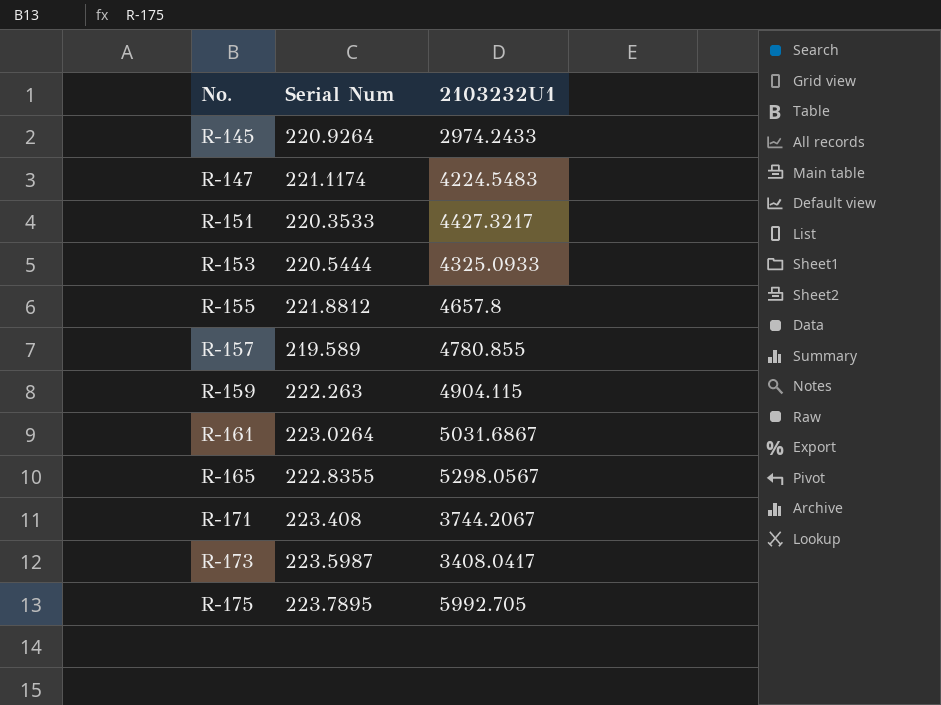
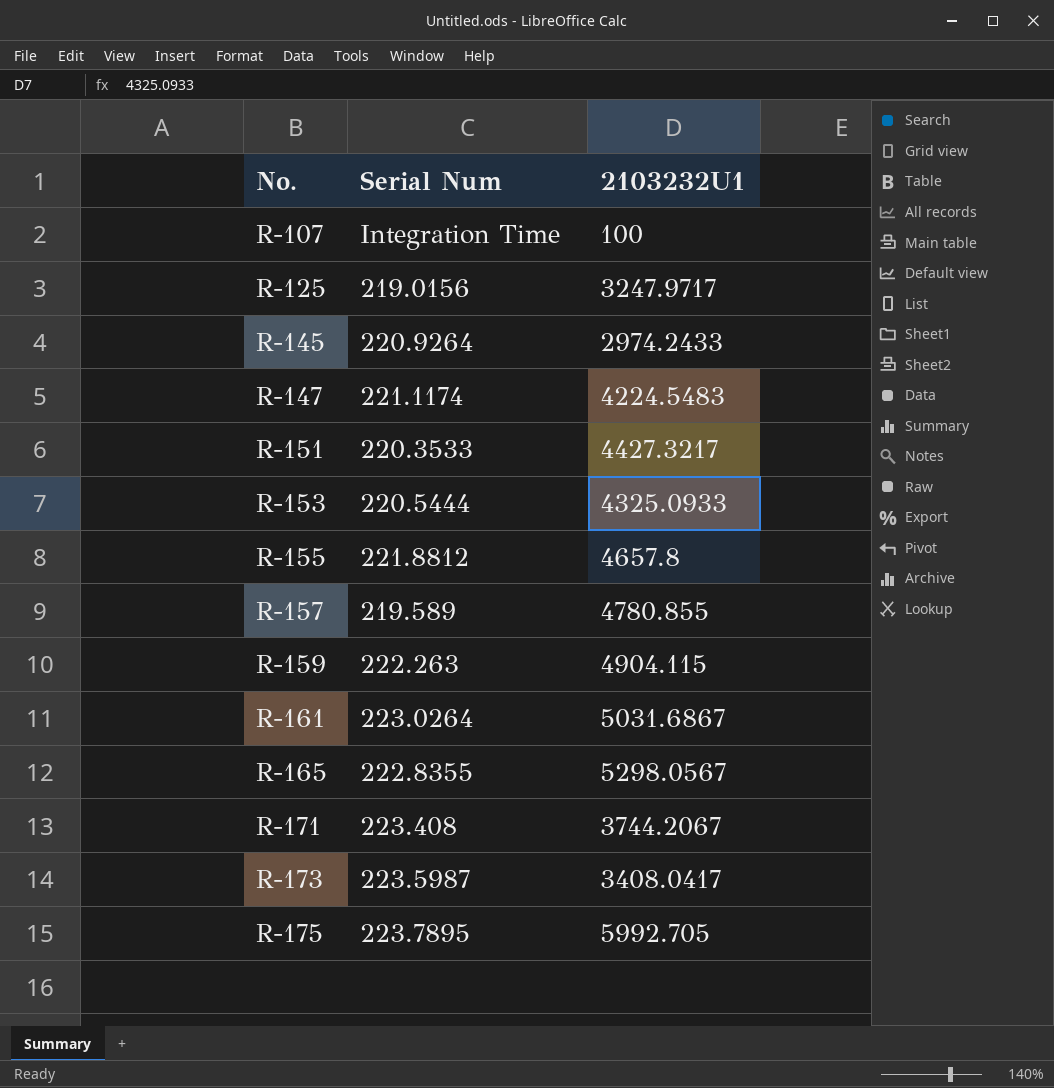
row R-107: none -> Integration Time | 100
row R-125: none -> 219.0156 | 3247.9717

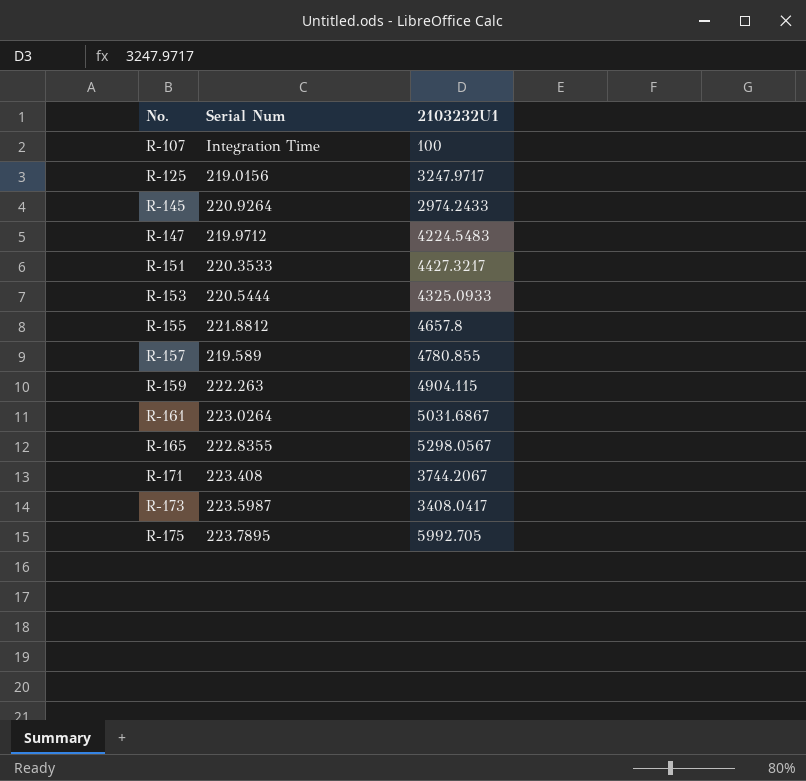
R-147 | Serial Num: 221.1174 -> 219.9712

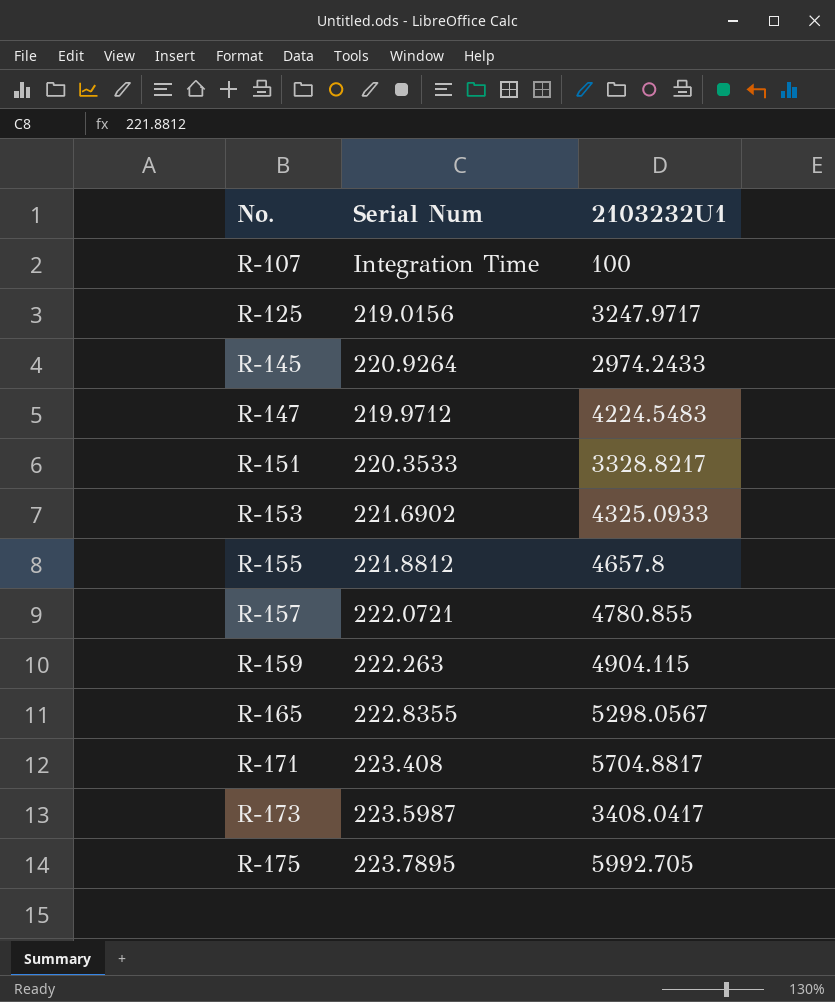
row R-161: 223.0264 | 5031.6867 -> none
R-151 | 2103232U1: 4427.3217 -> 3328.8217
R-153 | Serial Num: 220.5444 -> 221.6902
R-157 | Serial Num: 219.589 -> 222.0721
R-171 | 2103232U1: 3744.2067 -> 5704.8817

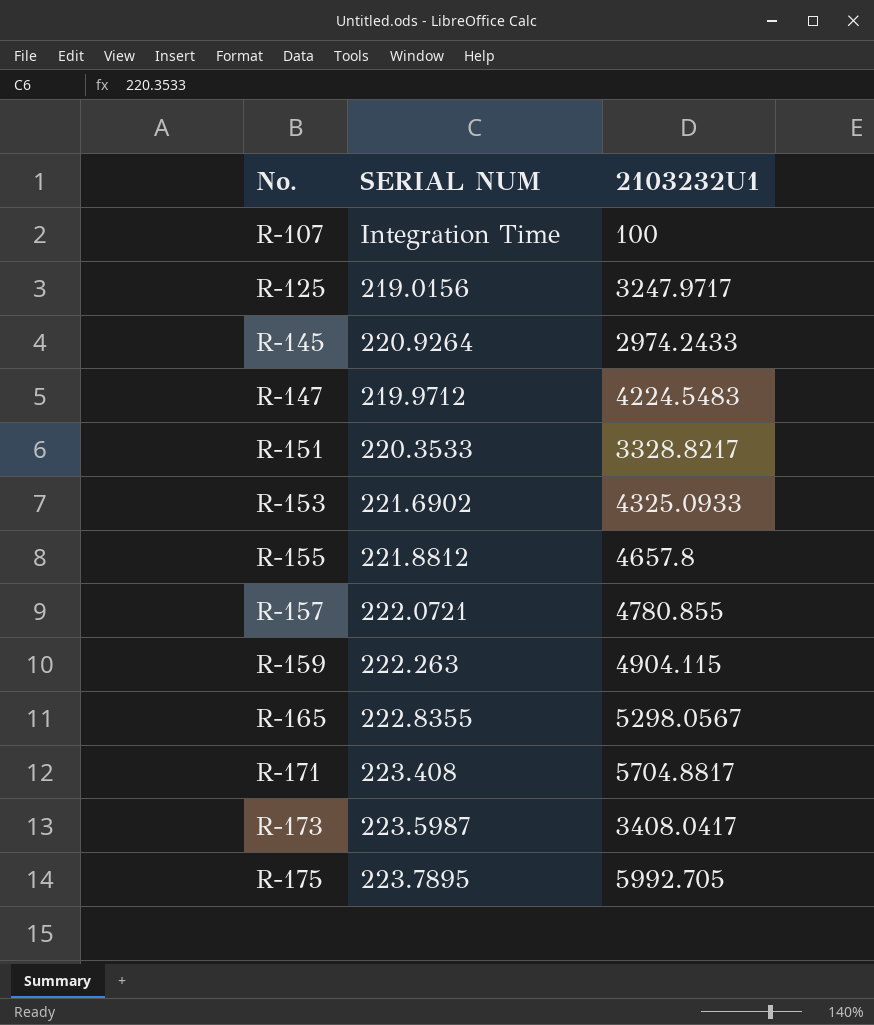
column name: Serial Num -> SERIAL NUM

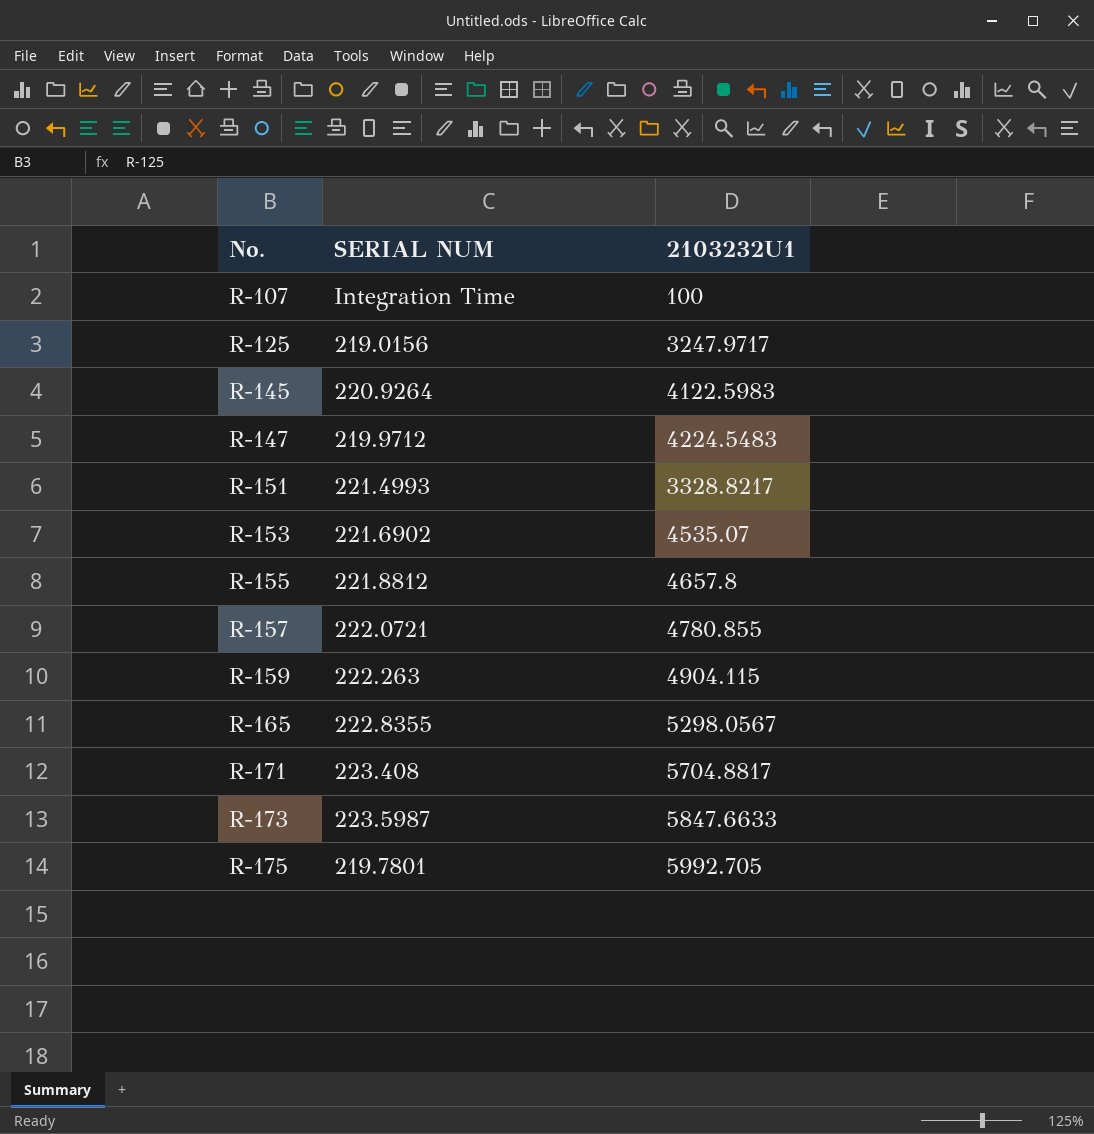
R-145 | 2103232U1: 2974.2433 -> 4122.5983
R-151 | SERIAL NUM: 220.3533 -> 221.4993
R-153 | 2103232U1: 4325.0933 -> 4535.07
R-173 | 2103232U1: 3408.0417 -> 5847.6633
R-175 | SERIAL NUM: 223.7895 -> 219.7801

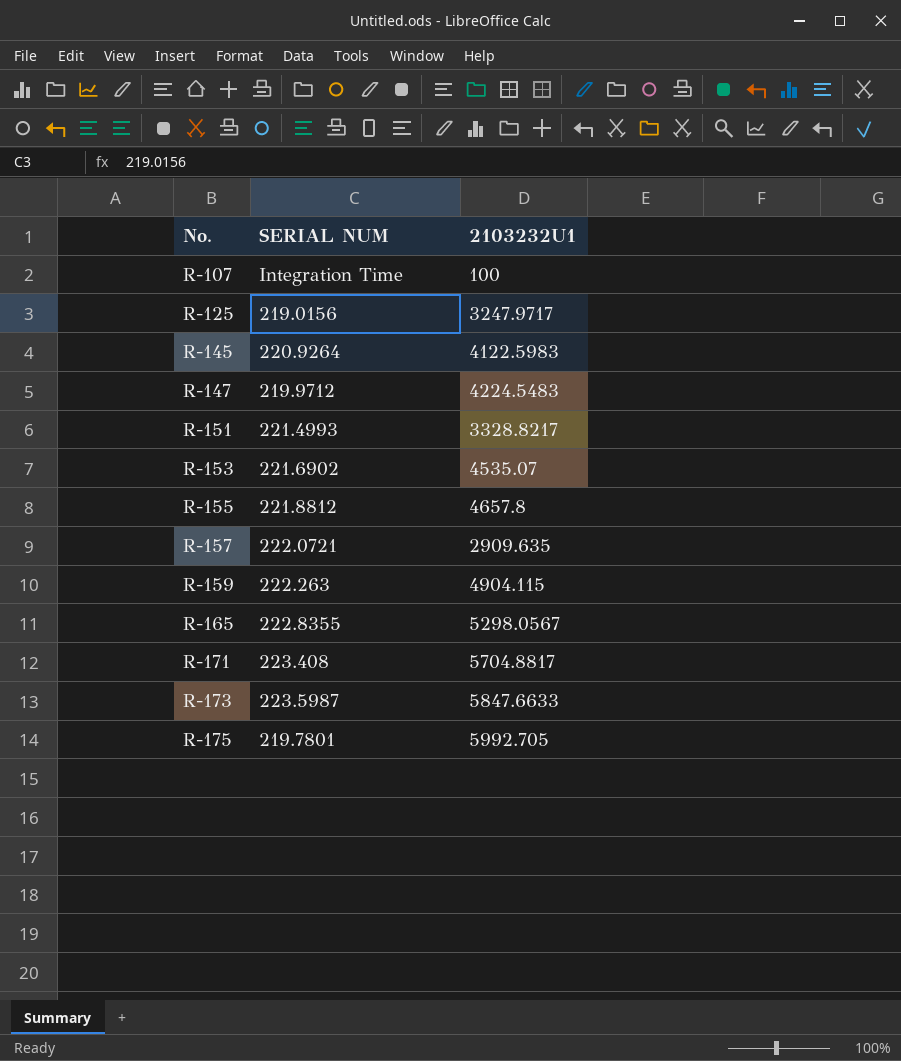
R-157 | 2103232U1: 4780.855 -> 2909.635

